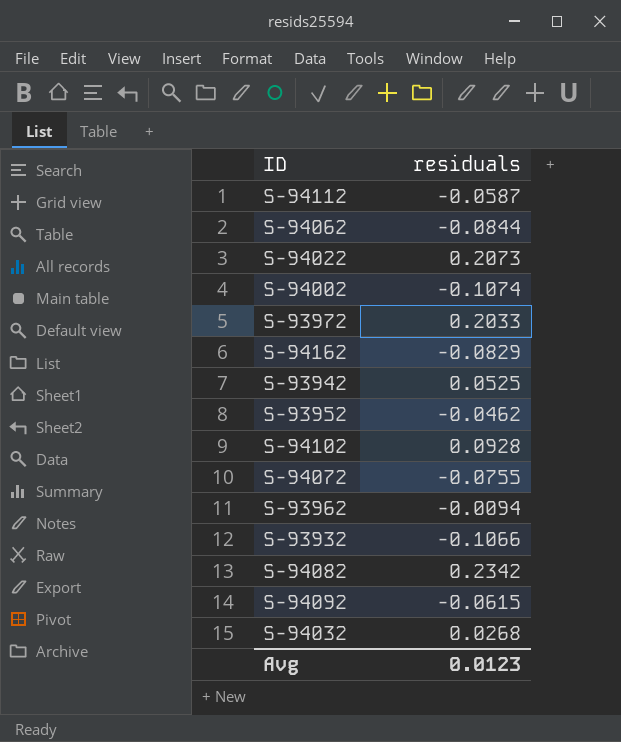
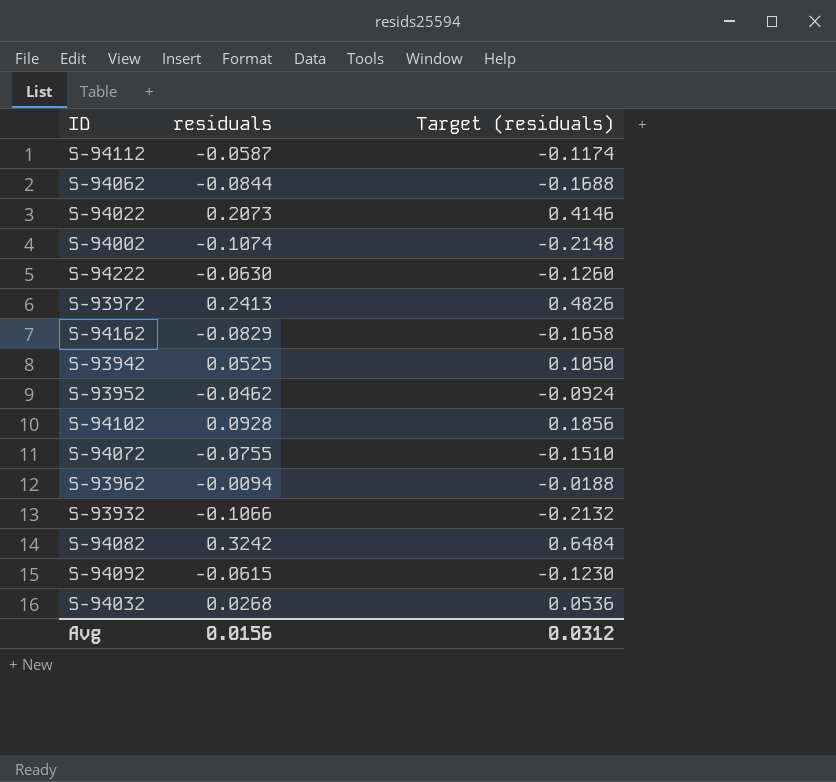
column Target (residuals) | formula: none -> [residuals] * 2
row S-94222: none -> -0.0630 | -0.1260
S-93972 | residuals: 0.2033 -> 0.2413
S-94082 | residuals: 0.2342 -> 0.3242
Avg | residuals: 0.0123 -> 0.0156

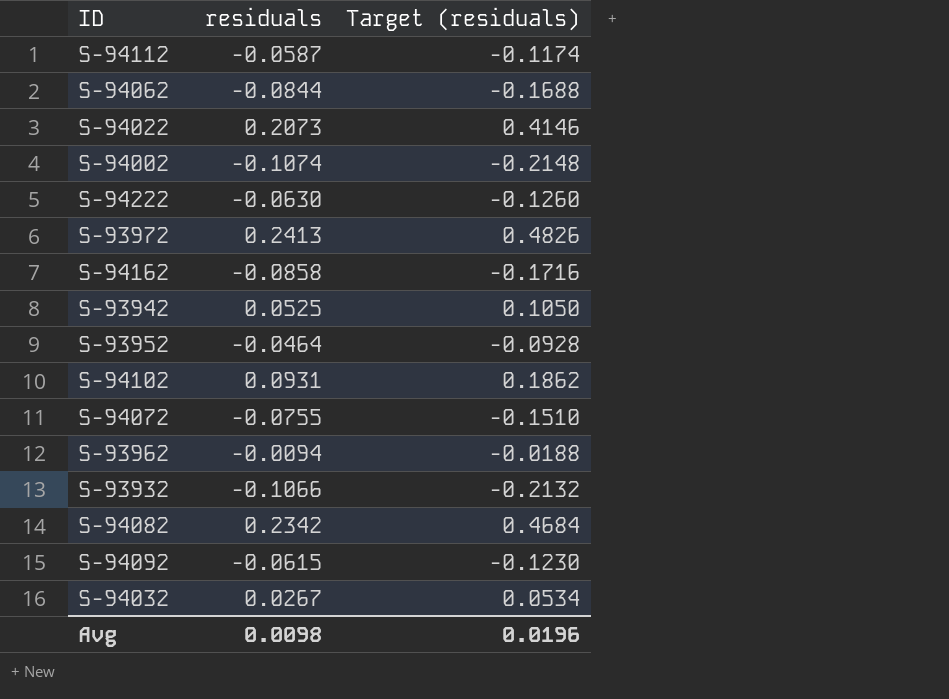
S-94162 | residuals: -0.0829 -> -0.0858
S-94162 | Target (residuals): -0.1658 -> -0.1716
S-93952 | residuals: -0.0462 -> -0.0464
S-93952 | Target (residuals): -0.0924 -> -0.0928
S-94102 | residuals: 0.0928 -> 0.0931
S-94102 | Target (residuals): 0.1856 -> 0.1862
S-94082 | residuals: 0.3242 -> 0.2342
S-94082 | Target (residuals): 0.6484 -> 0.4684
S-94032 | residuals: 0.0268 -> 0.0267
S-94032 | Target (residuals): 0.0536 -> 0.0534
Avg | residuals: 0.0156 -> 0.0098
Avg | Target (residuals): 0.0312 -> 0.0196

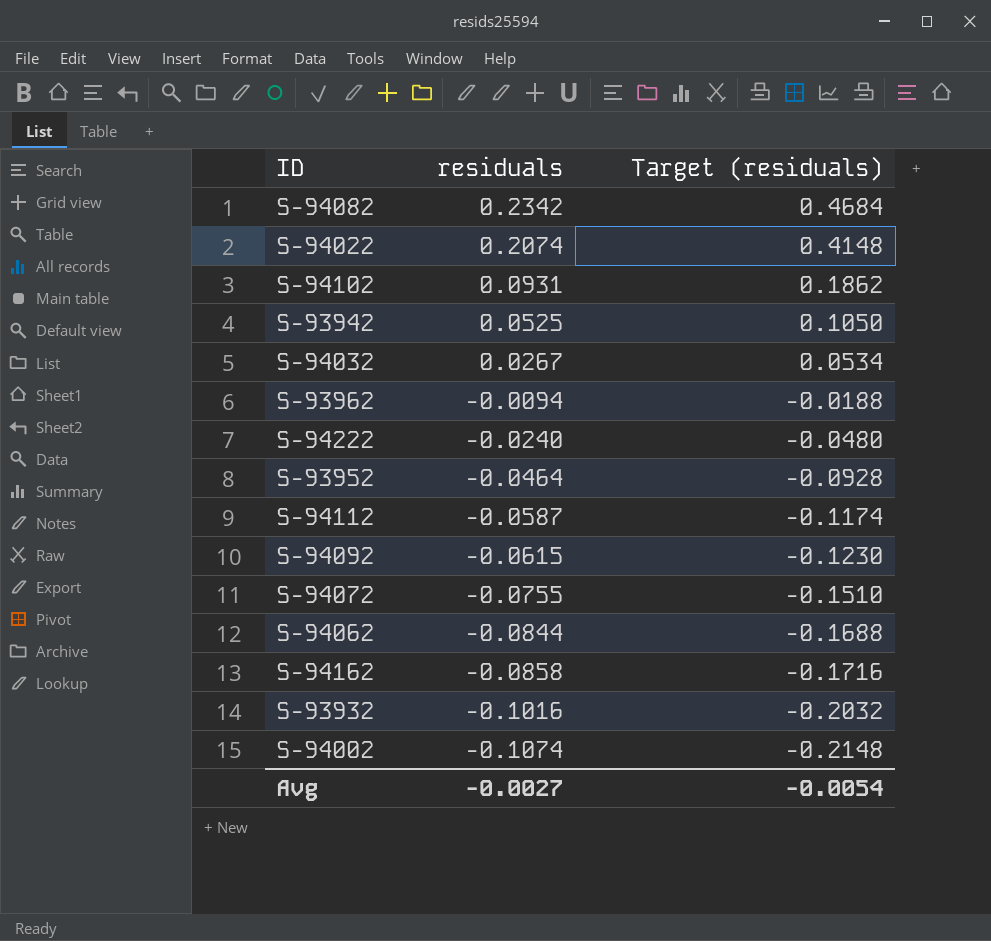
row order: none -> residuals descending
row S-93972: 0.2413 | 0.4826 -> none
S-94022 | residuals: 0.2073 -> 0.2074
S-94022 | Target (residuals): 0.4146 -> 0.4148
S-94222 | residuals: -0.0630 -> -0.0240
S-94222 | Target (residuals): -0.1260 -> -0.0480
S-93932 | residuals: -0.1066 -> -0.1016
S-93932 | Target (residuals): -0.2132 -> -0.2032
Avg | residuals: 0.0098 -> -0.0027
Avg | Target (residuals): 0.0196 -> -0.0054

